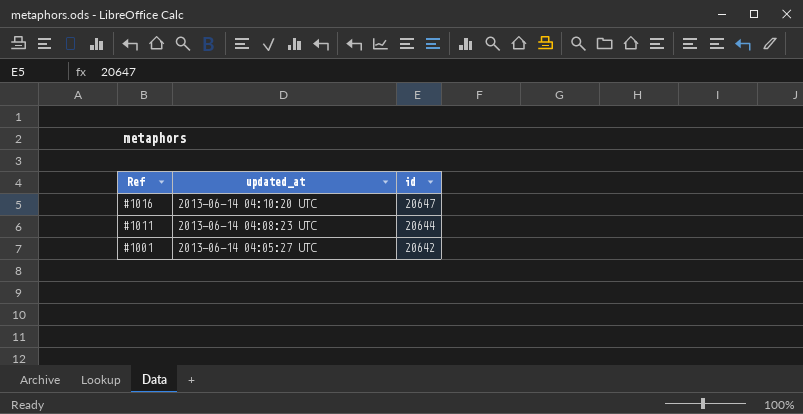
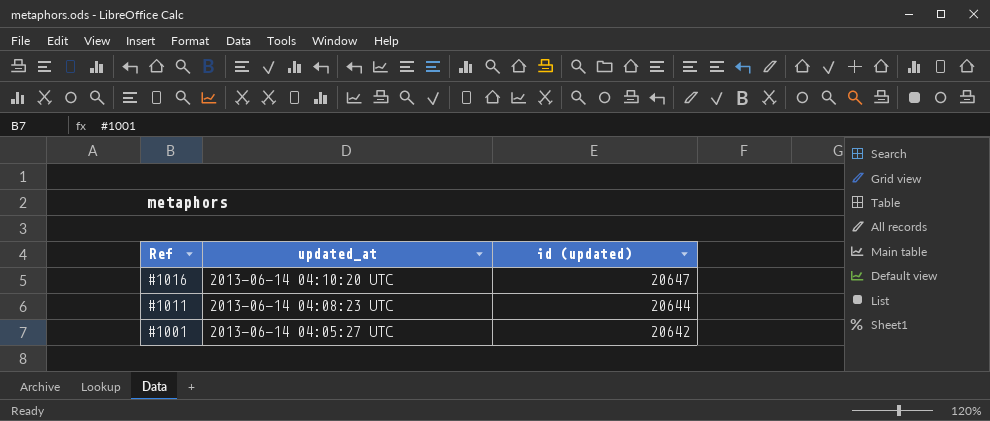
column name: id -> id (updated)

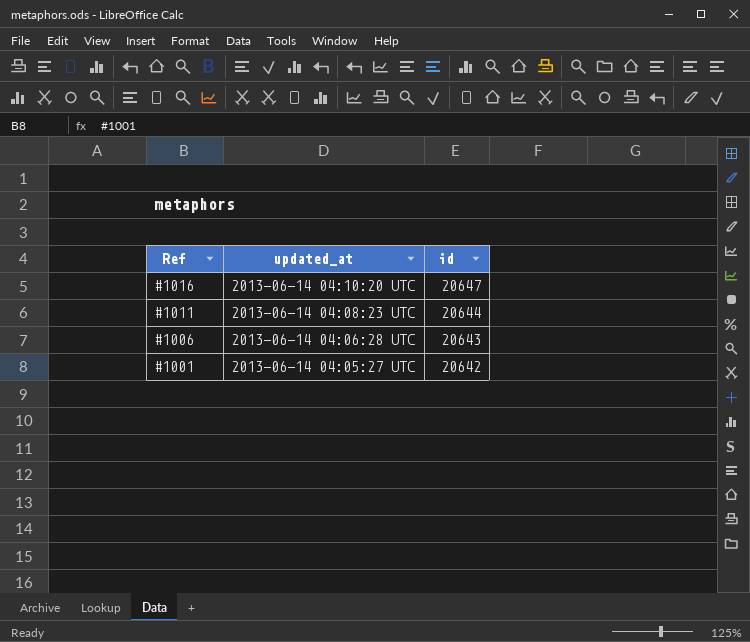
column name: id (updated) -> id
row #1006: none -> 2013-06-14 04:06:28 UTC | 20643

